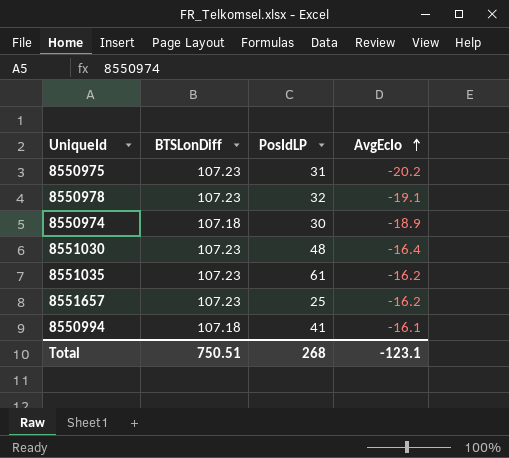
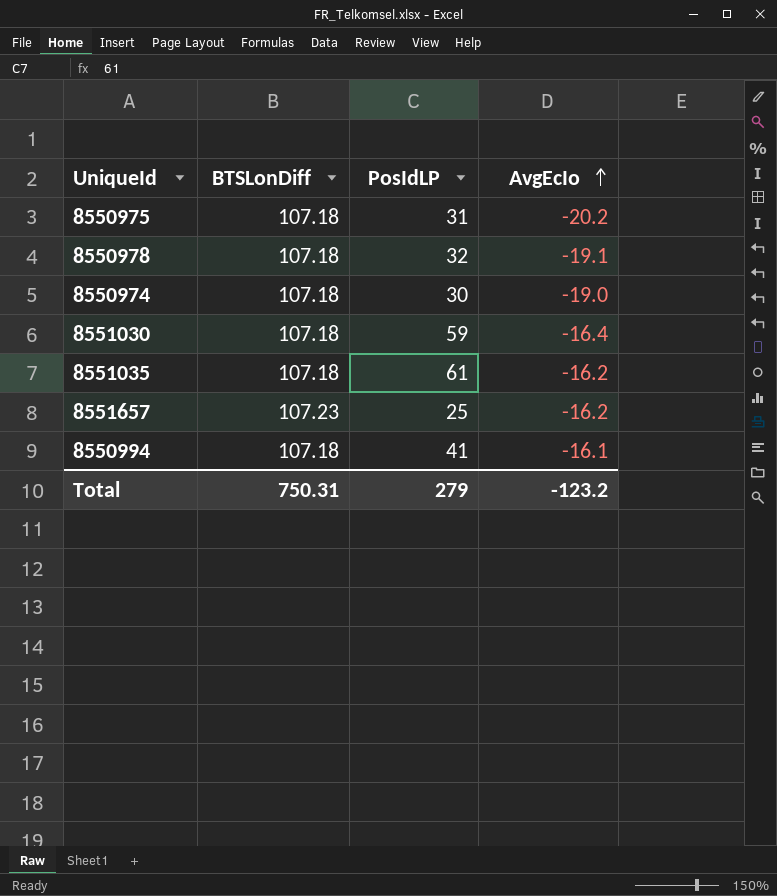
8550975 | BTSLonDiff: 107.23 -> 107.18
8550978 | BTSLonDiff: 107.23 -> 107.18
8550974 | AvgEcIo: -18.9 -> -19.0
8551030 | BTSLonDiff: 107.23 -> 107.18
8551030 | PosIdLP: 48 -> 59
8551035 | BTSLonDiff: 107.23 -> 107.18
Total | BTSLonDiff: 750.51 -> 750.31
Total | PosIdLP: 268 -> 279
Total | AvgEcIo: -123.1 -> -123.2

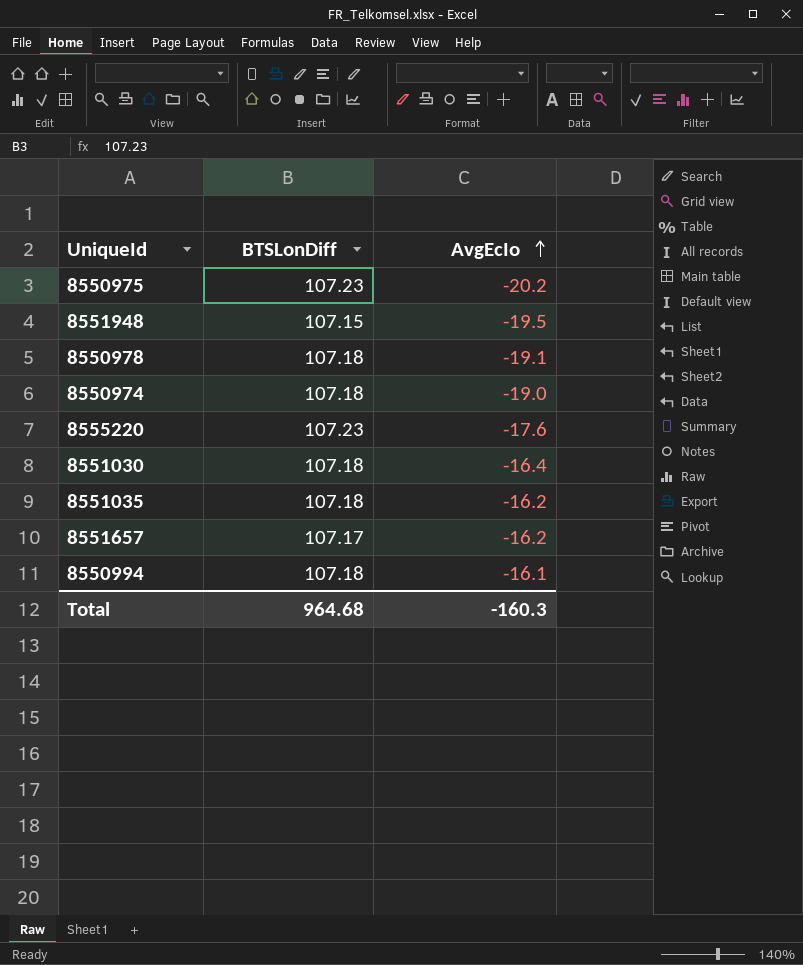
column PosIdLP | position: 3 -> none
8550975 | BTSLonDiff: 107.18 -> 107.23
row 8551948: none -> 107.15 | -19.5
row 8555220: none -> 107.23 | -17.6
8551657 | BTSLonDiff: 107.23 -> 107.17
Total | BTSLonDiff: 750.31 -> 964.68
Total | AvgEcIo: -123.2 -> -160.3

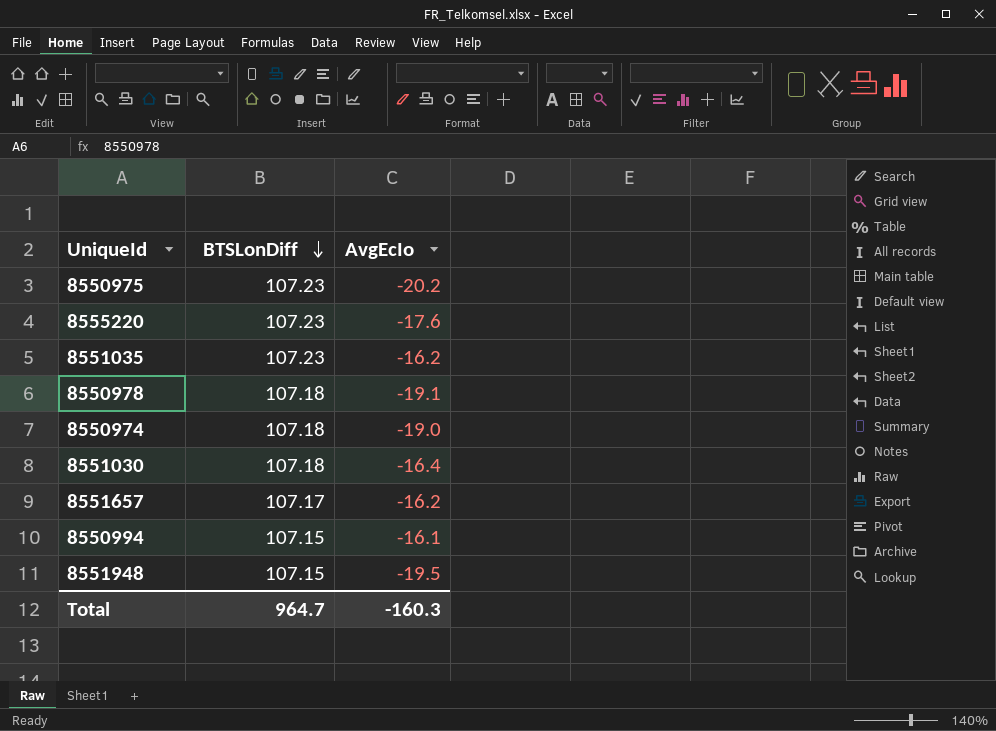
row order: AvgEcIo ascending -> BTSLonDiff descending
8551035 | BTSLonDiff: 107.18 -> 107.23
8550994 | BTSLonDiff: 107.18 -> 107.15
Total | BTSLonDiff: 964.68 -> 964.7

